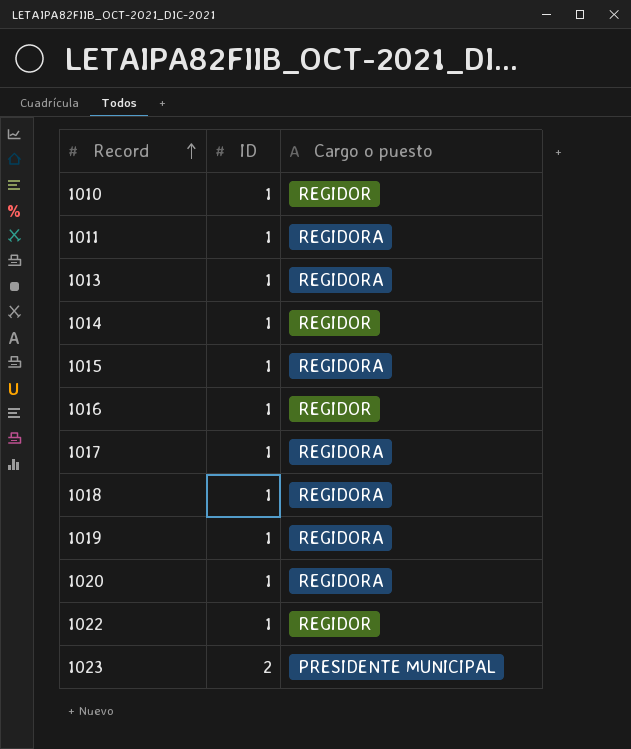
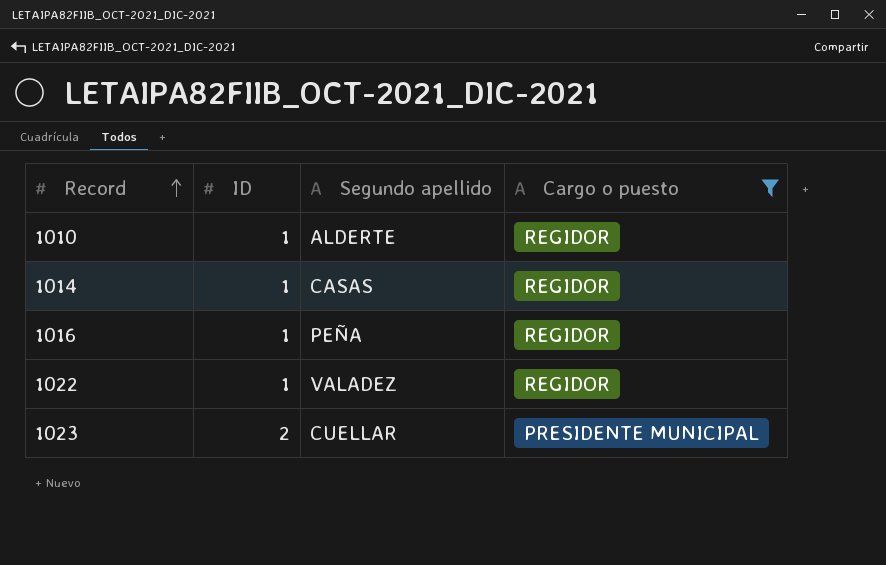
filter: none -> Cargo o puesto != REGIDORA
column Segundo apellido | position: none -> 3

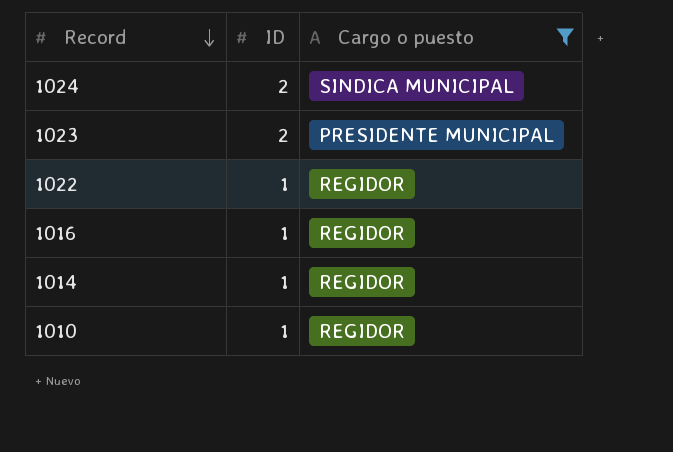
row order: Record ascending -> Record descending
column Segundo apellido | position: 3 -> none
row 1024: none -> 2 | SINDICA MUNICIPAL

